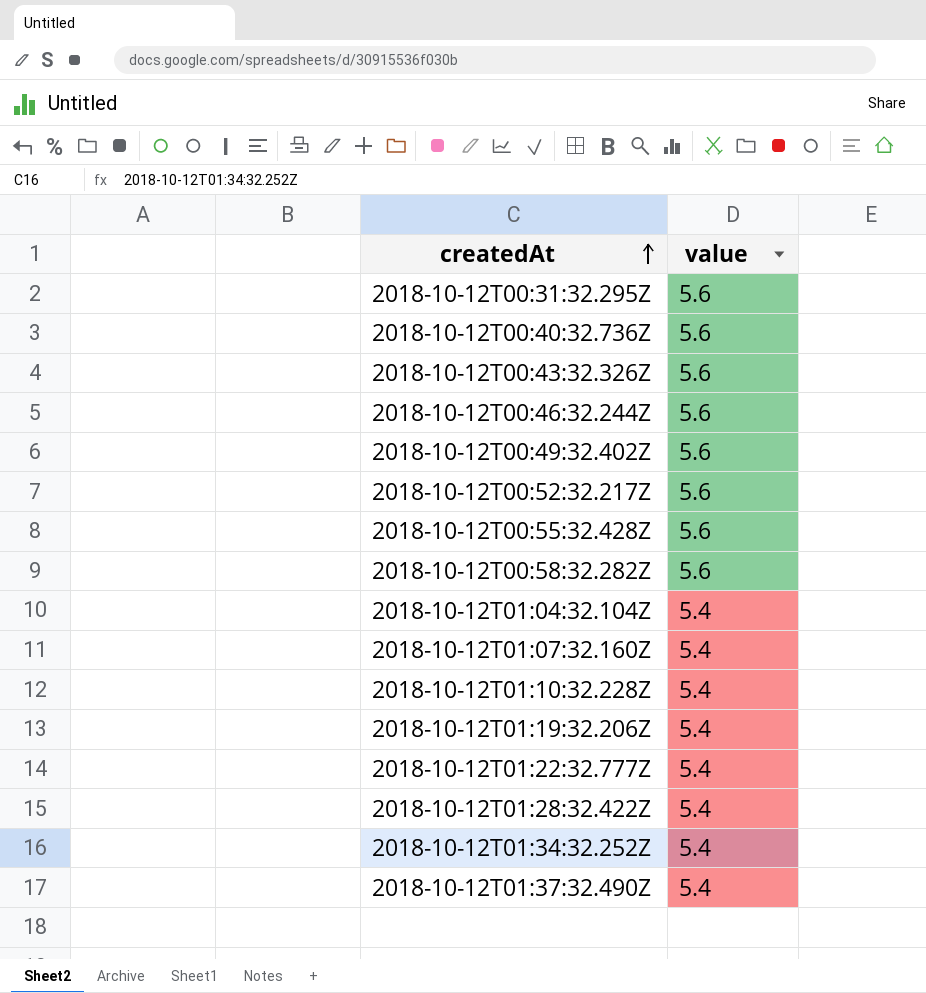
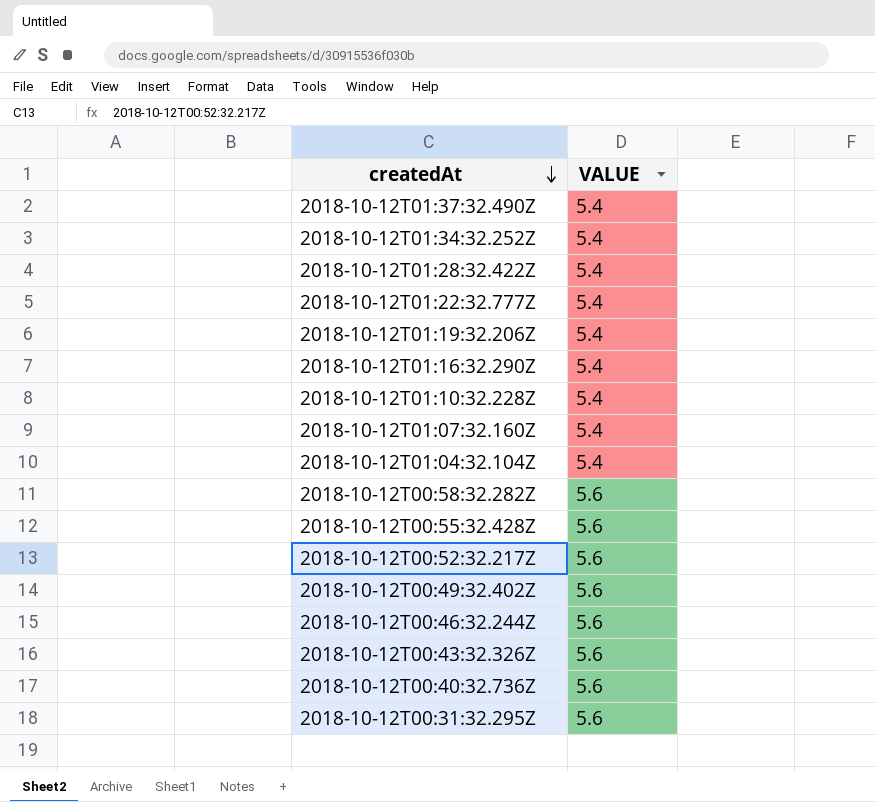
row order: createdAt ascending -> createdAt descending
column name: value -> VALUE
row 2018-10-12T01:16:32.290Z: none -> 5.4

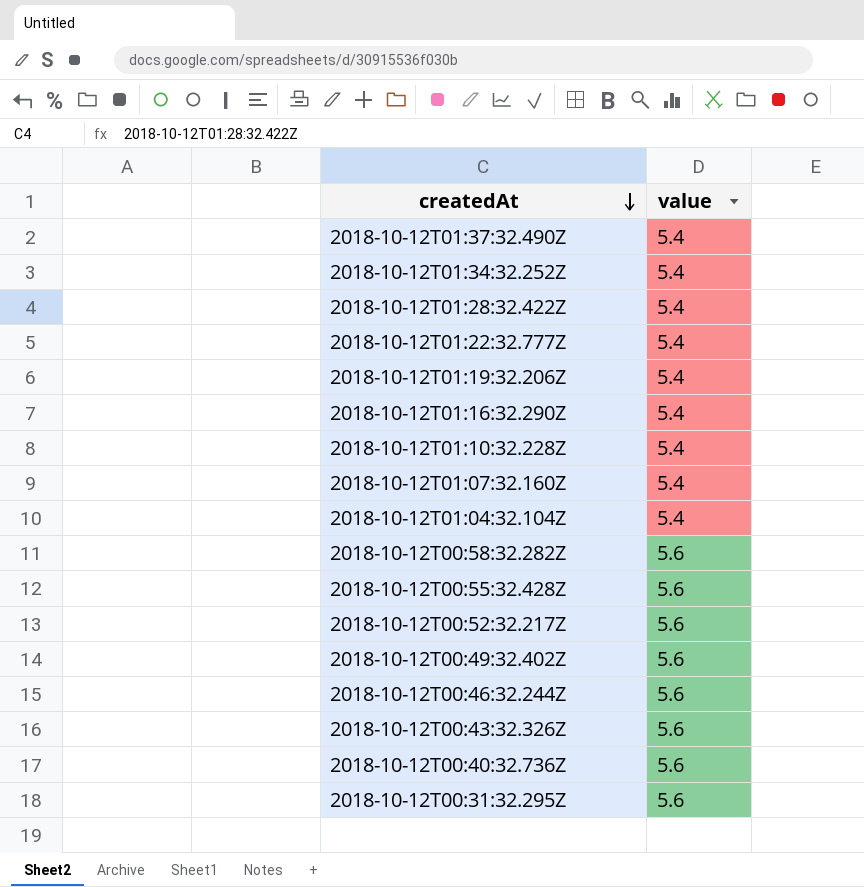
column name: VALUE -> value

